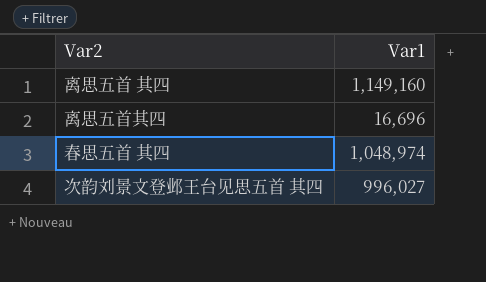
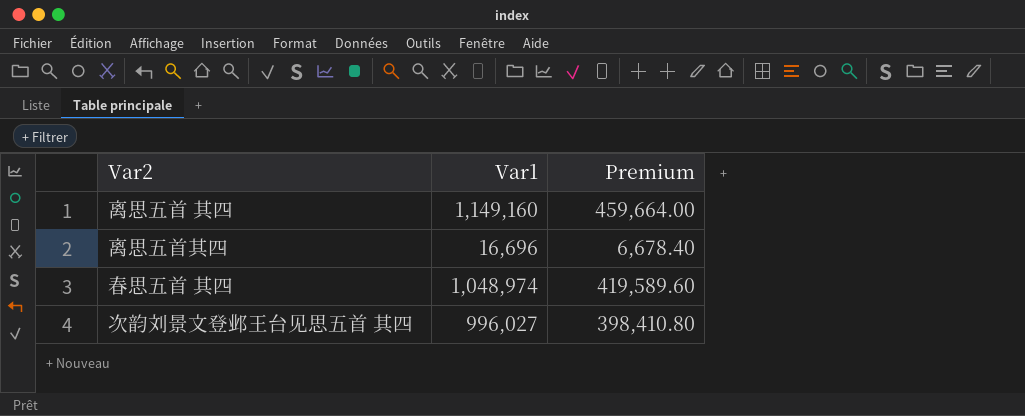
column Premium | formula: none -> [Var1] * 0.4

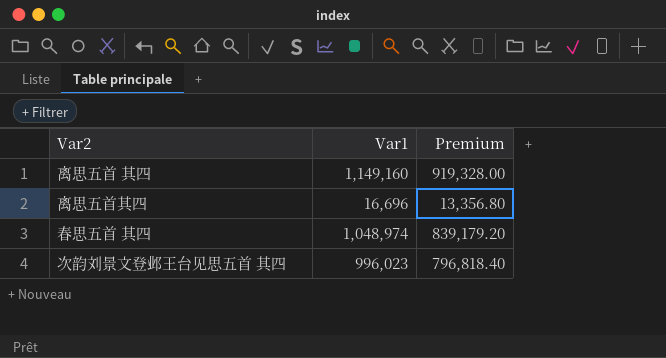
column Premium | formula: [Var1] * 0.4 -> [Var1] * 0.8
次韵刘景文登邺王台见思五首 其四 | Var1: 996,027 -> 996,023

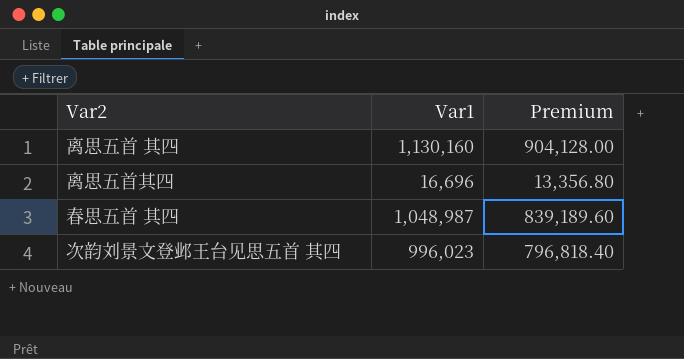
离思五首 其四 | Var1: 1,149,160 -> 1,130,160
离思五首 其四 | Premium: 919,328.00 -> 904,128.00
春思五首 其四 | Var1: 1,048,974 -> 1,048,987
春思五首 其四 | Premium: 839,179.20 -> 839,189.60

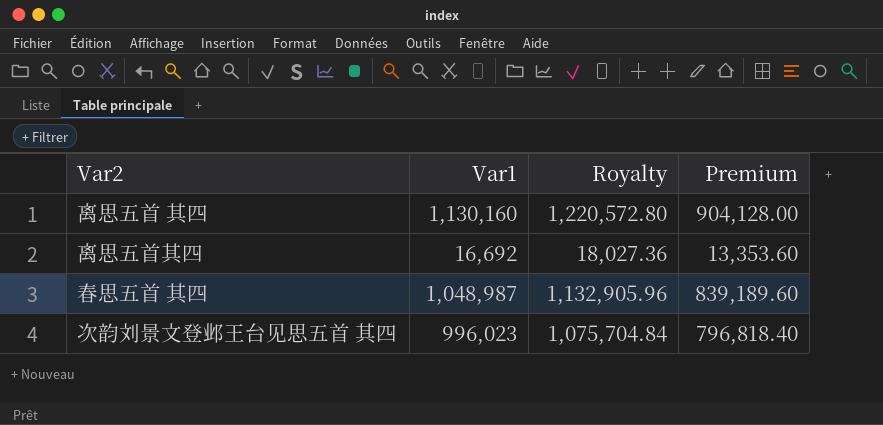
column Royalty | formula: none -> [Var1] * 1.08
离思五首其四 | Var1: 16,696 -> 16,692
离思五首其四 | Premium: 13,356.80 -> 13,353.60

